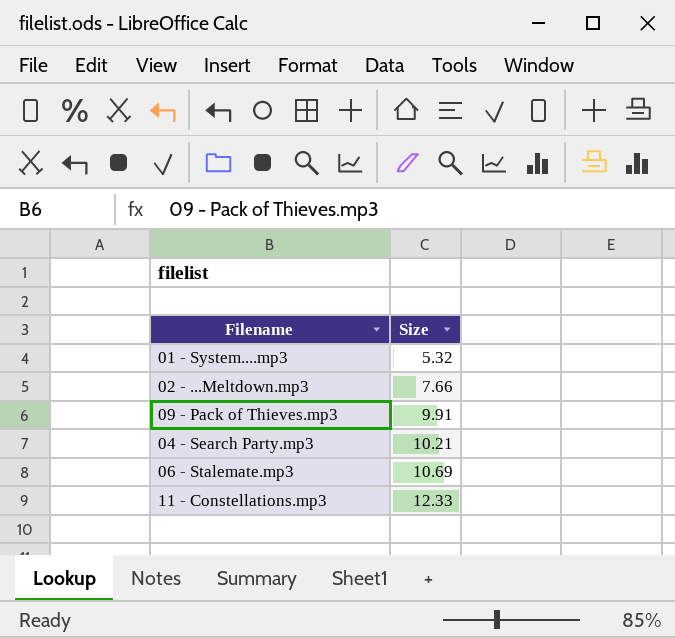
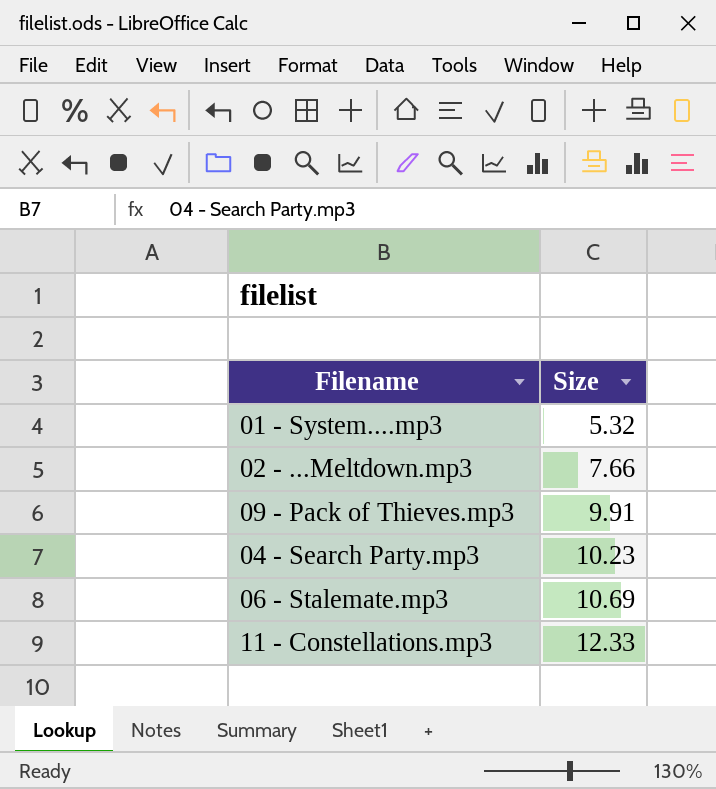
04 - Search Party.mp3 | Size: 10.21 -> 10.23

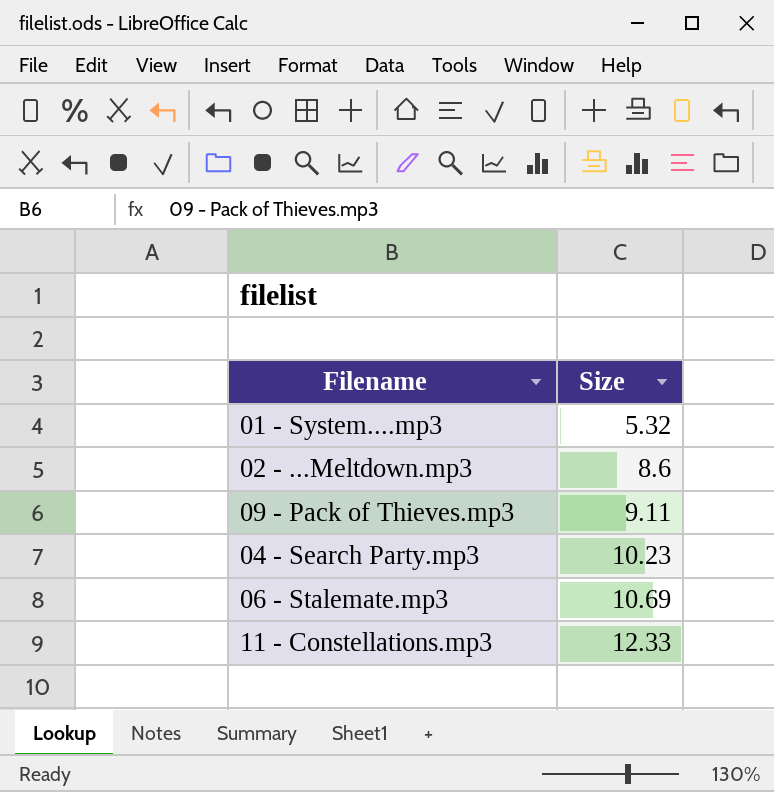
02 - ...Meltdown.mp3 | Size: 7.66 -> 8.6
09 - Pack of Thieves.mp3 | Size: 9.91 -> 9.11

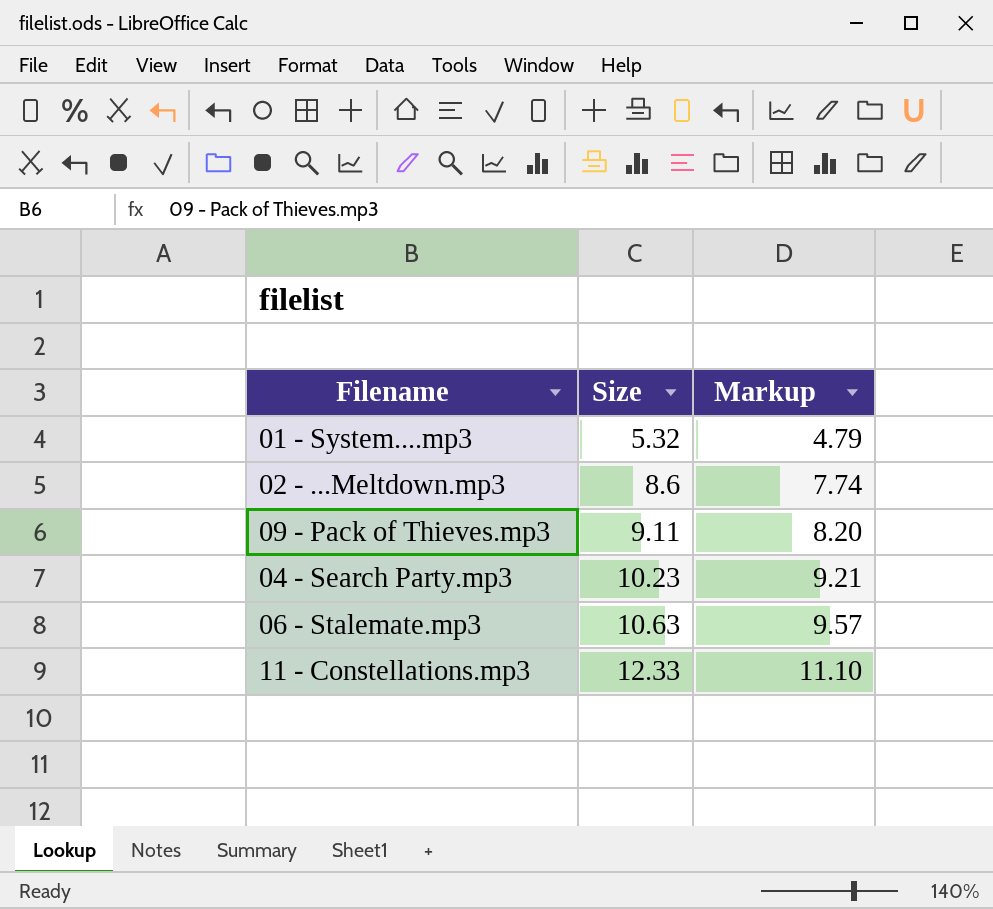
column Markup | formula: none -> [Size] * 0.9
06 - Stalemate.mp3 | Size: 10.69 -> 10.63

